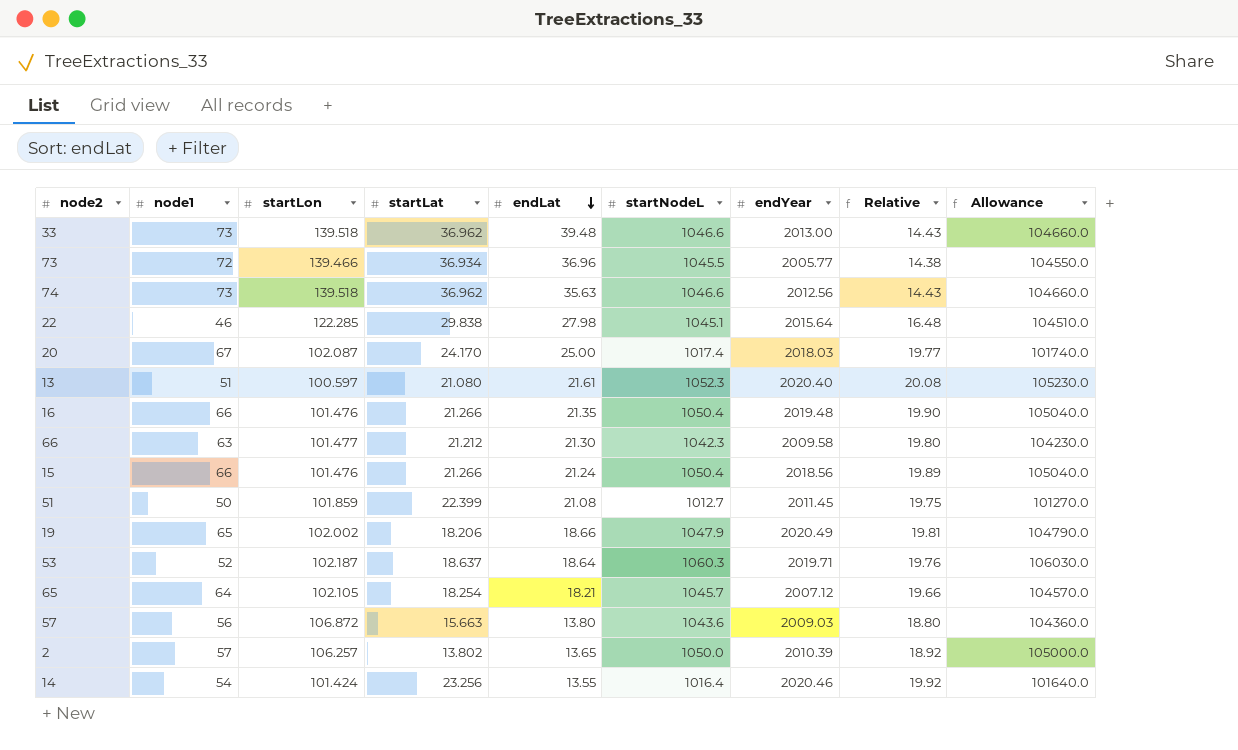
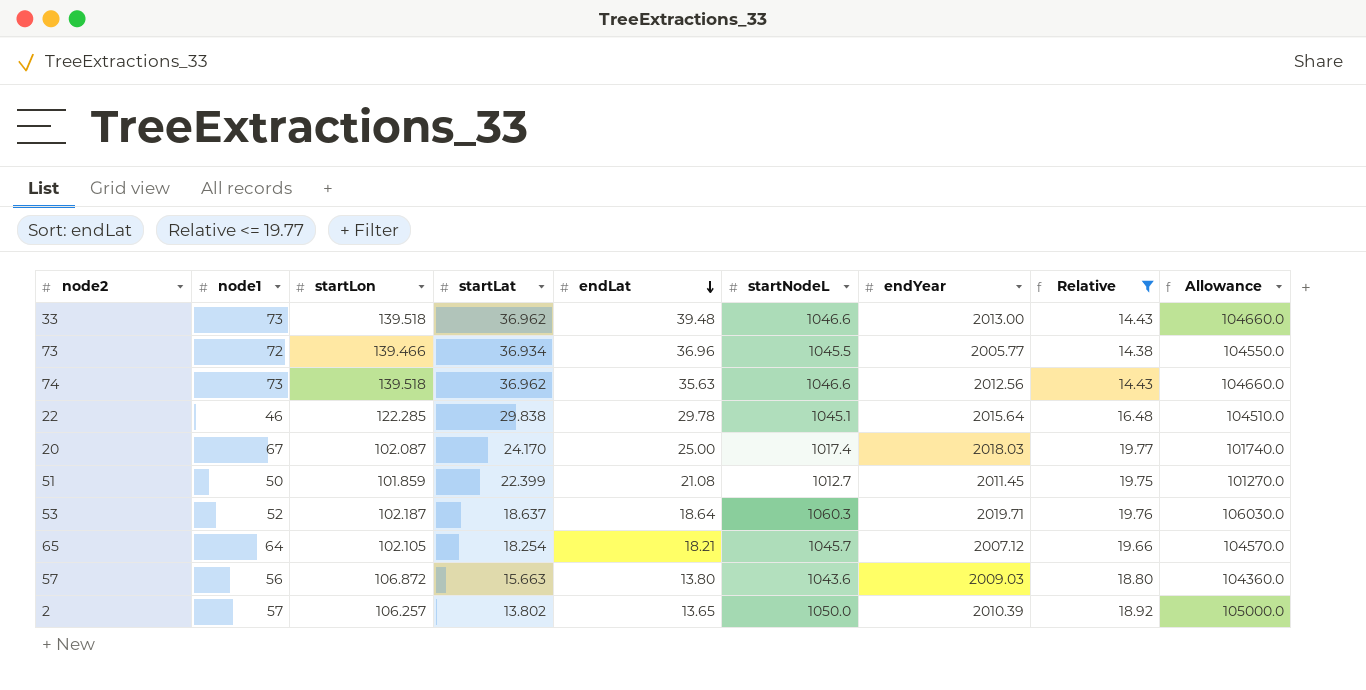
filter: none -> Relative <= 19.77
22 | endLat: 27.98 -> 29.78

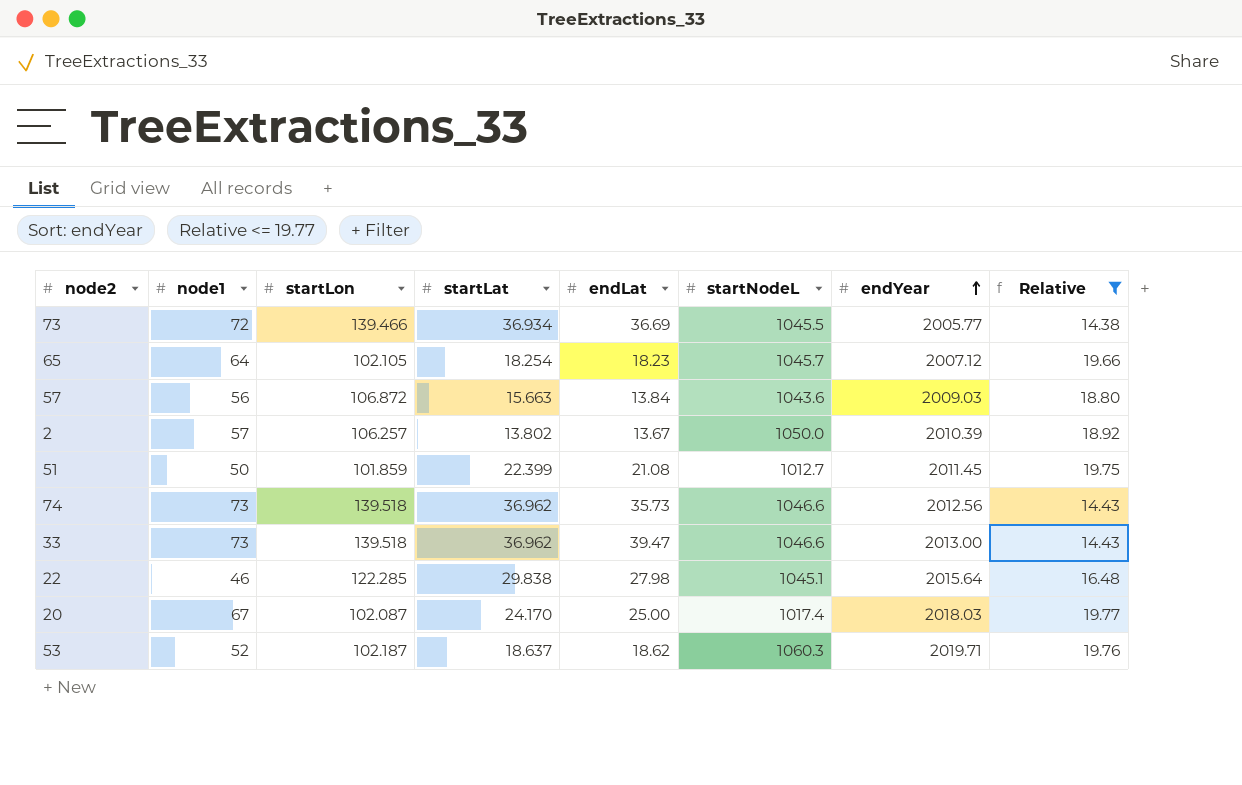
row order: endLat descending -> endYear ascending
column Allowance | formula: [startNodeL] * 100 -> none
73 | endLat: 36.96 -> 36.69
65 | endLat: 18.21 -> 18.23
57 | endLat: 13.80 -> 13.84
2 | endLat: 13.65 -> 13.67
74 | endLat: 35.63 -> 35.73
33 | endLat: 39.48 -> 39.47
22 | endLat: 29.78 -> 27.98
53 | endLat: 18.64 -> 18.62

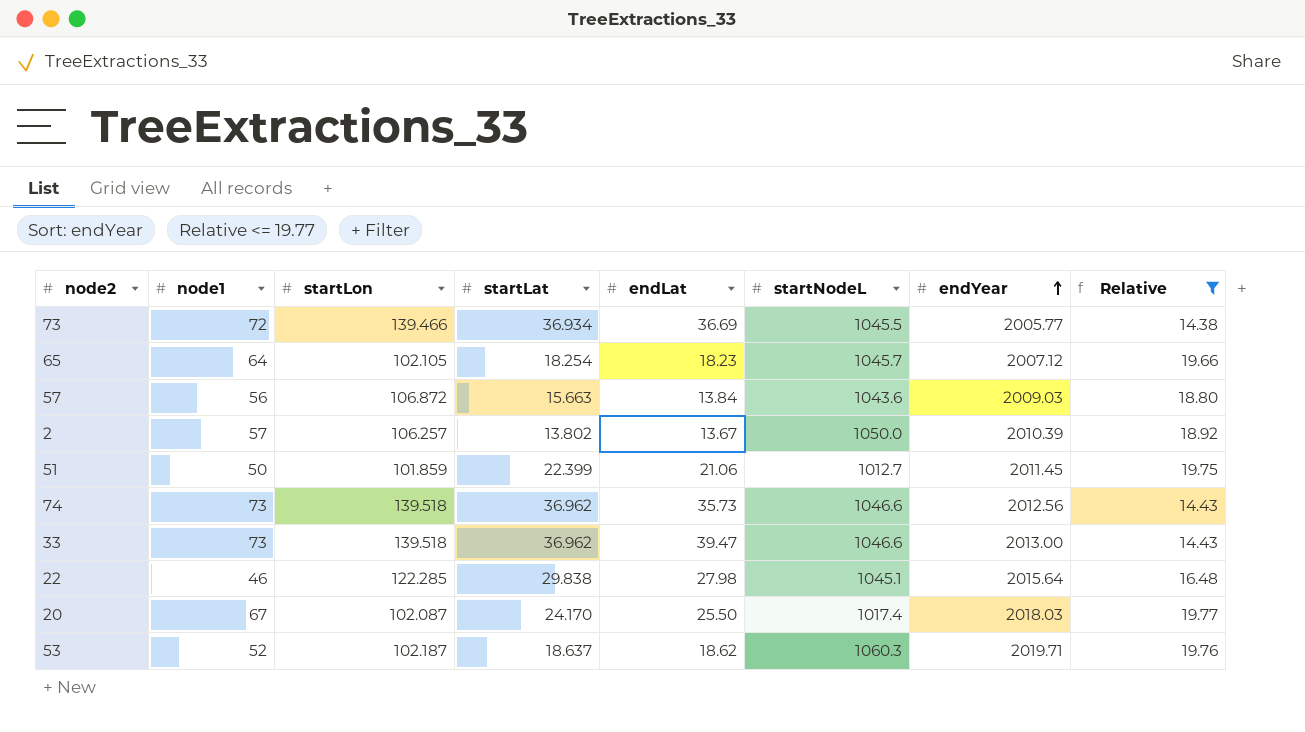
51 | endLat: 21.08 -> 21.06
20 | endLat: 25.00 -> 25.50

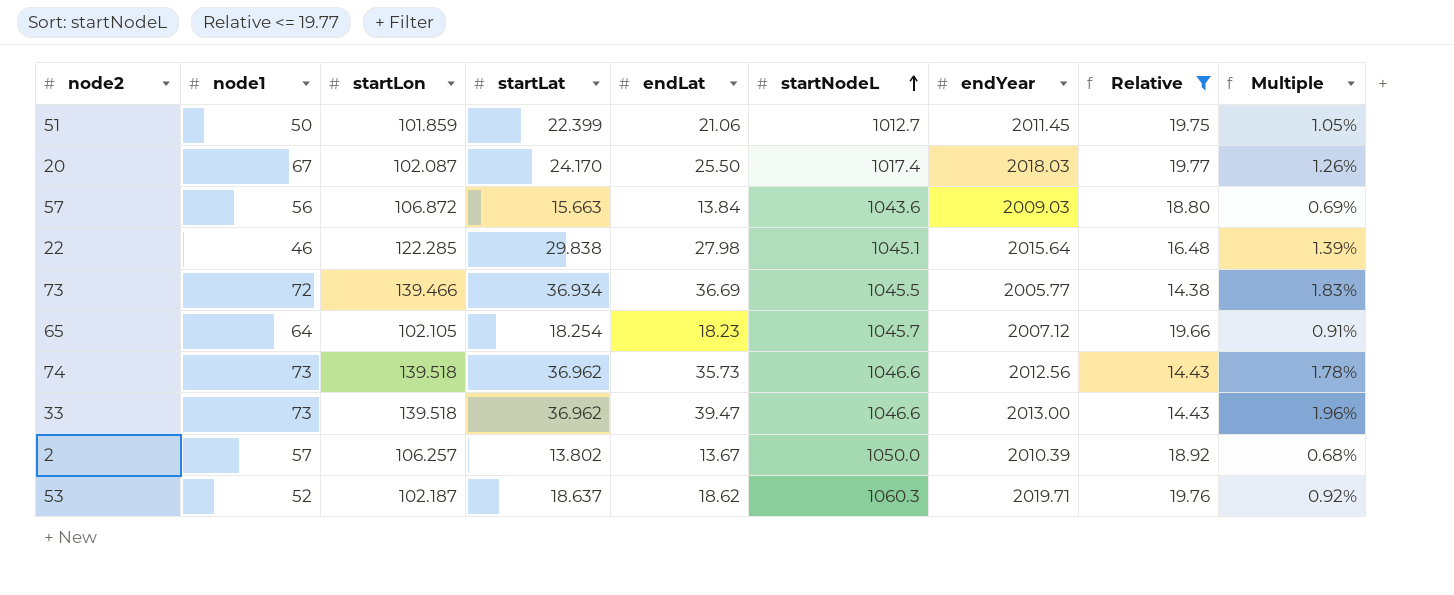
row order: endYear ascending -> startNodeL ascending
column Multiple | formula: none -> [endLat] / [endYear]

